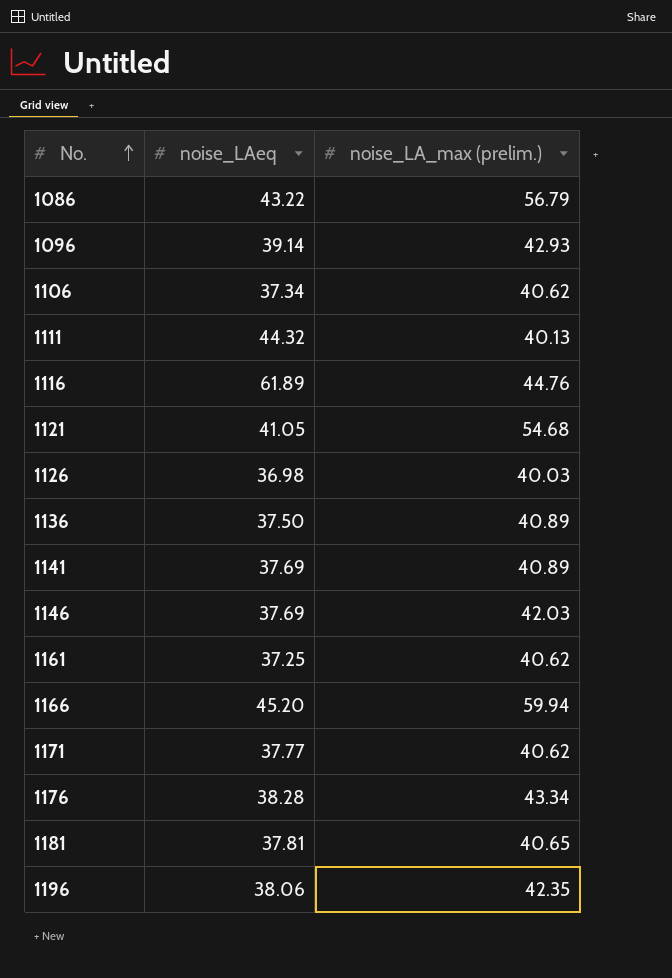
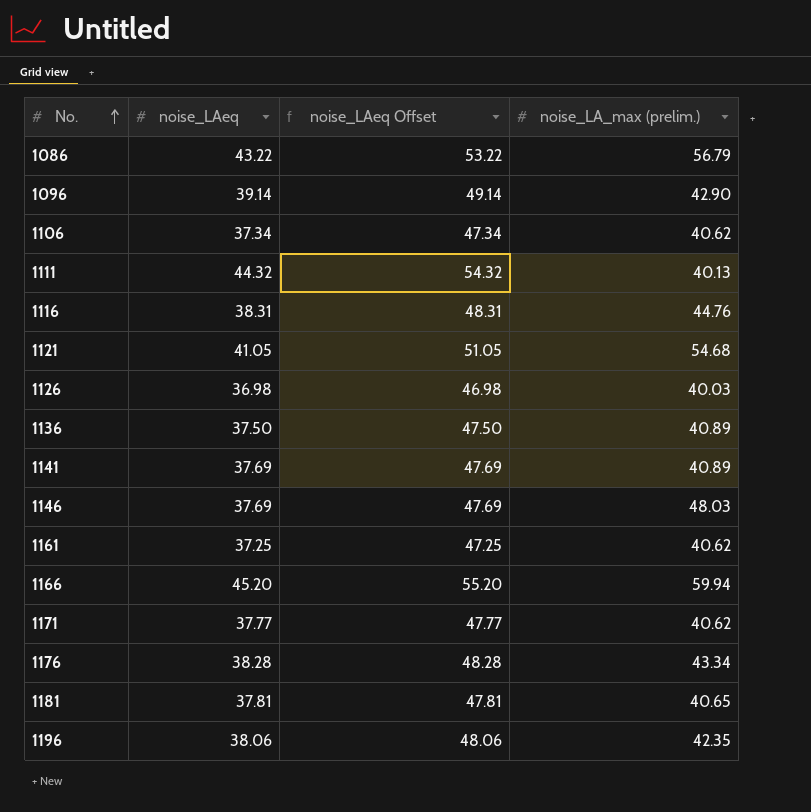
column noise_LAeq Offset | formula: none -> [noise_LAeq] + 10
1096 | noise_LA_max (prelim.): 42.93 -> 42.90
1116 | noise_LAeq: 61.89 -> 38.31
1146 | noise_LA_max (prelim.): 42.03 -> 48.03

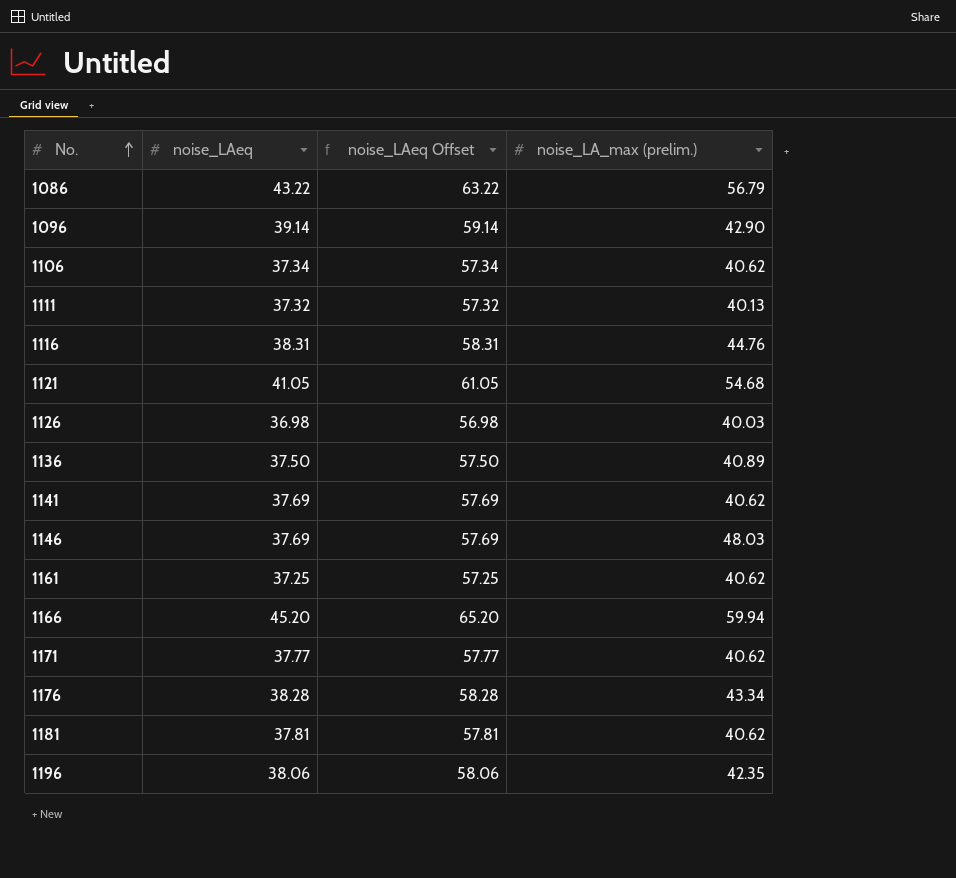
column noise_LAeq Offset | formula: [noise_LAeq] + 10 -> [noise_LAeq] + 20
1111 | noise_LAeq: 44.32 -> 37.32
1141 | noise_LA_max (prelim.): 40.89 -> 40.62
1181 | noise_LA_max (prelim.): 40.65 -> 40.62

